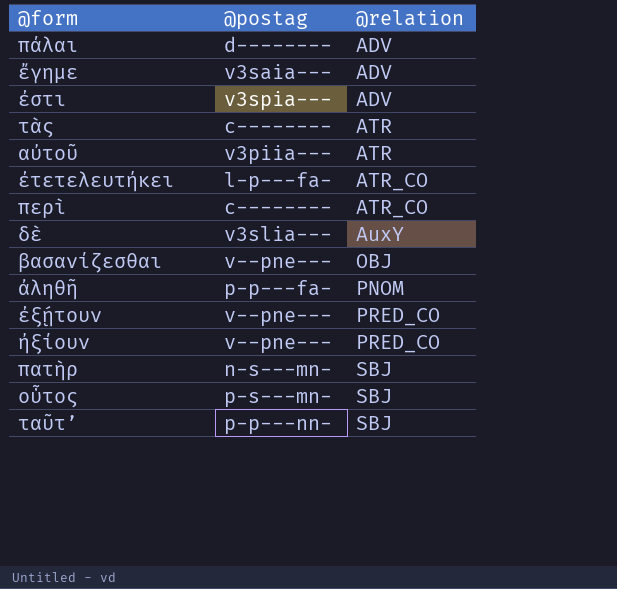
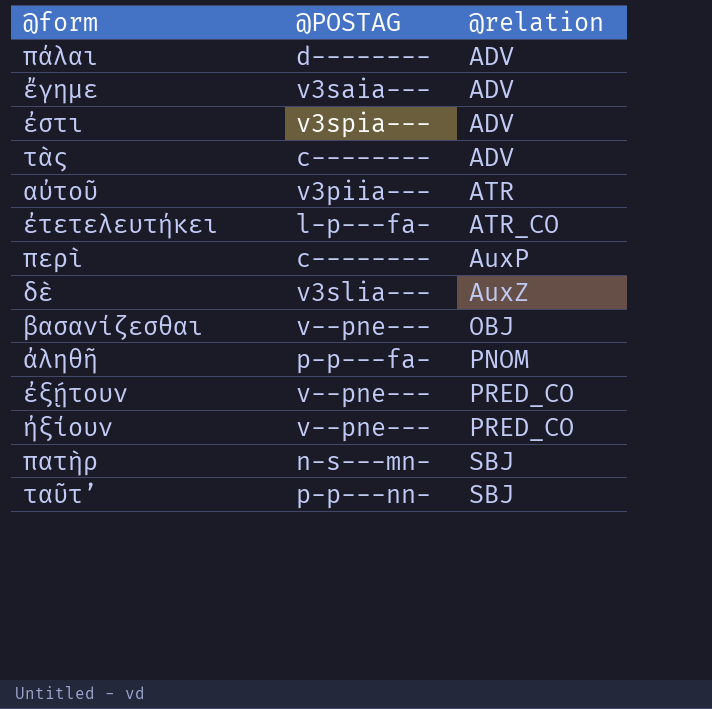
column name: @postag -> @POSTAG
row οὗτος: p-s---mn- | SBJ -> none
τὰς | @relation: ATR -> ADV
περὶ | @relation: ATR_CO -> AuxP
δὲ | @relation: AuxY -> AuxZ

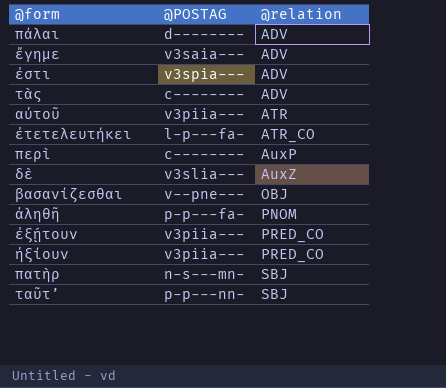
ἐξῄτουν | @POSTAG: v--pne--- -> v3piia---
ἠξίουν | @POSTAG: v--pne--- -> v3piia---

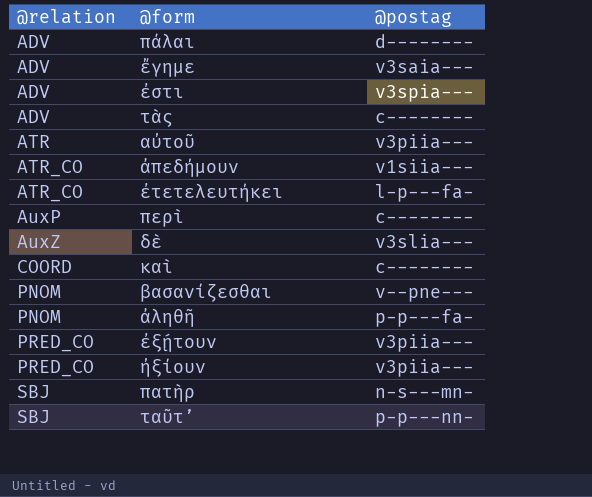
column @relation | position: 3 -> 1
column name: @POSTAG -> @postag
row ἀπεδήμουν: none -> ATR_CO | v1siia---
row καὶ: none -> COORD | c--------
βασανίζεσθαι | @relation: OBJ -> PNOM

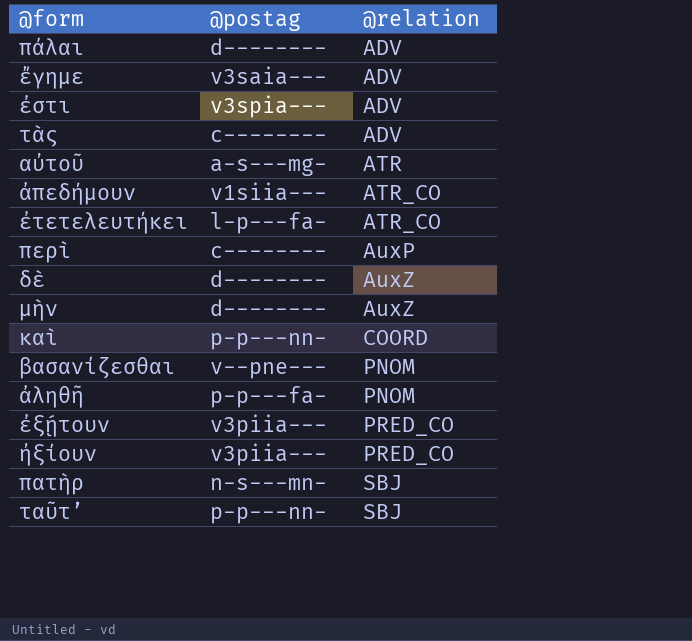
column @relation | position: 1 -> 3
αὐτοῦ | @postag: v3piia--- -> a-s---mg-
δὲ | @postag: v3slia--- -> d--------
row μὴν: none -> d-------- | AuxZ
καὶ | @postag: c-------- -> p-p---nn-

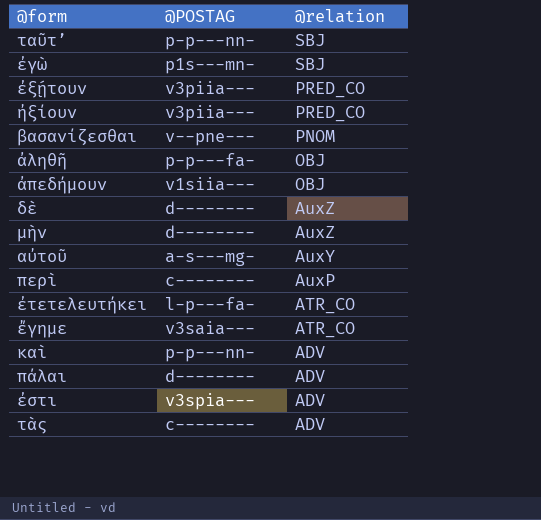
row order: @relation ascending -> @relation descending
column name: @postag -> @POSTAG
row πατὴρ: n-s---mn- | SBJ -> none
row ἐγὼ: none -> p1s---mn- | SBJ
ἀληθῆ | @relation: PNOM -> OBJ
ἀπεδήμουν | @relation: ATR_CO -> OBJ
αὐτοῦ | @relation: ATR -> AuxY
ἔγημε | @relation: ADV -> ATR_CO
καὶ | @relation: COORD -> ADV

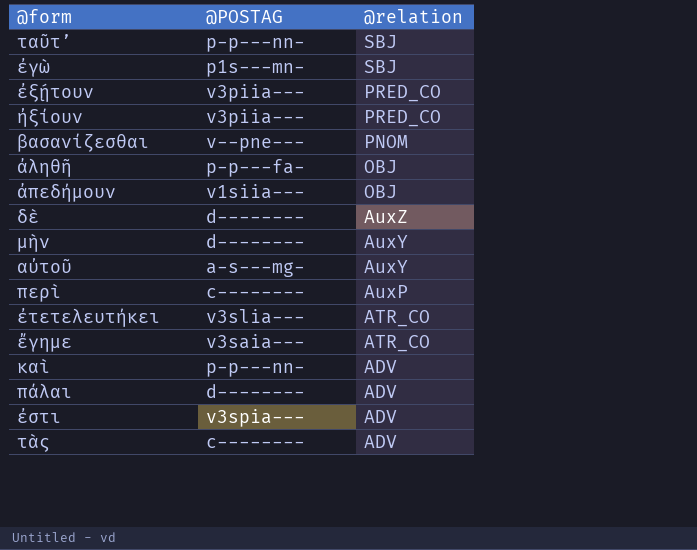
μὴν | @relation: AuxZ -> AuxY
ἐτετελευτήκει | @POSTAG: l-p---fa- -> v3slia---

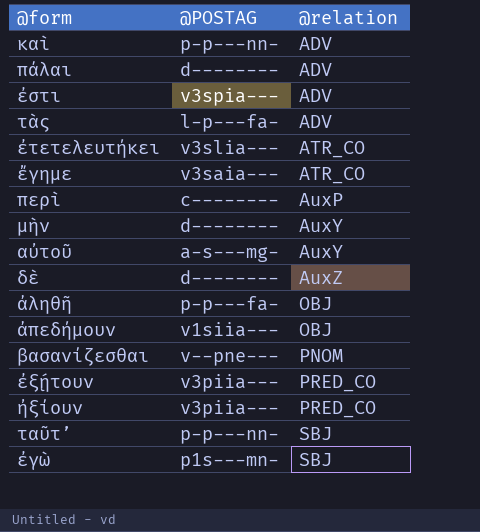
row order: @relation descending -> @relation ascending
τὰς | @POSTAG: c-------- -> l-p---fa-

